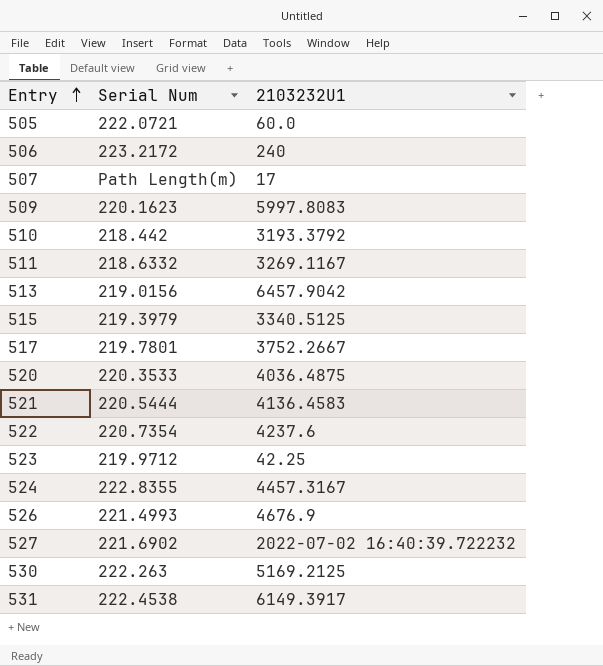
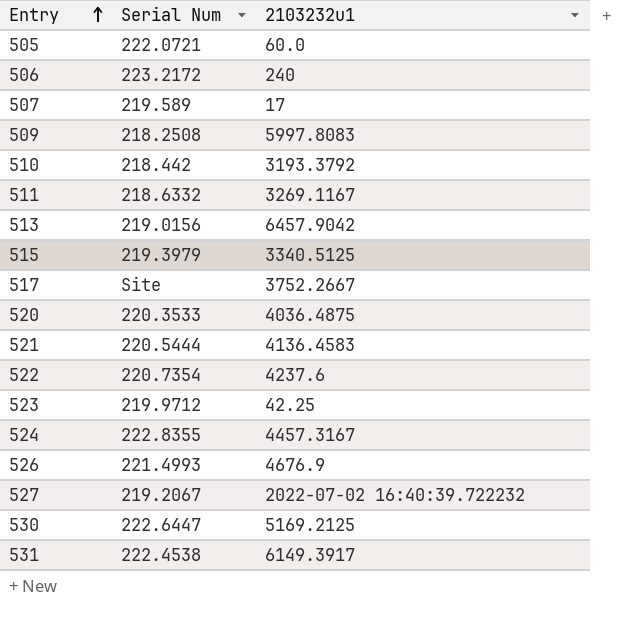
column name: 2103232U1 -> 2103232u1
507 | Serial Num: Path Length(m) -> 219.589
509 | Serial Num: 220.1623 -> 218.2508
517 | Serial Num: 219.7801 -> Site
527 | Serial Num: 221.6902 -> 219.2067
530 | Serial Num: 222.263 -> 222.6447

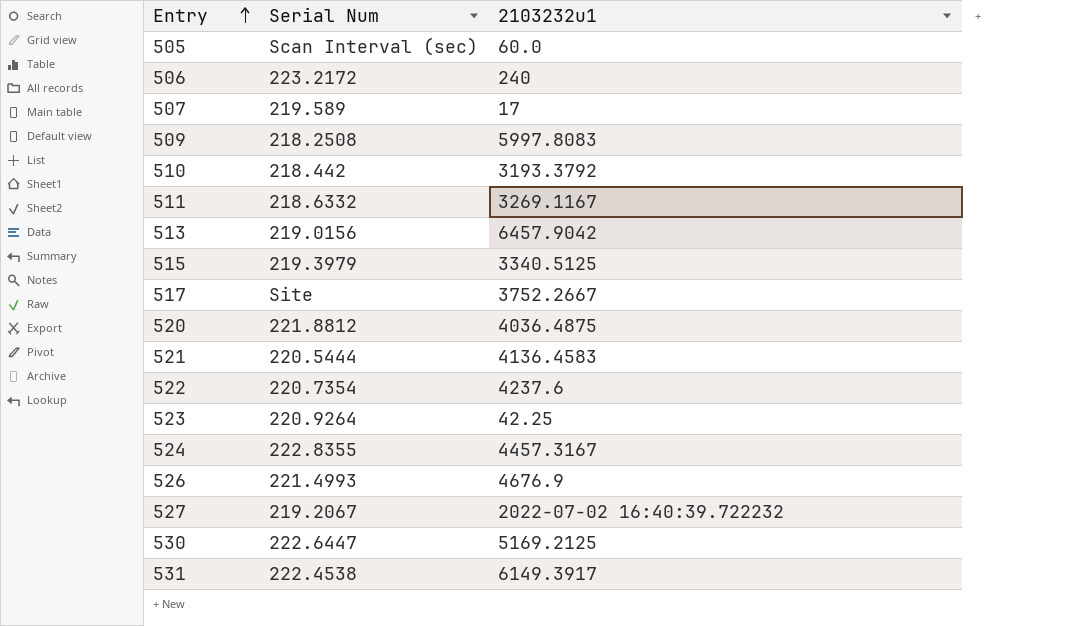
505 | Serial Num: 222.0721 -> Scan Interval (sec)
520 | Serial Num: 220.3533 -> 221.8812
523 | Serial Num: 219.9712 -> 220.9264

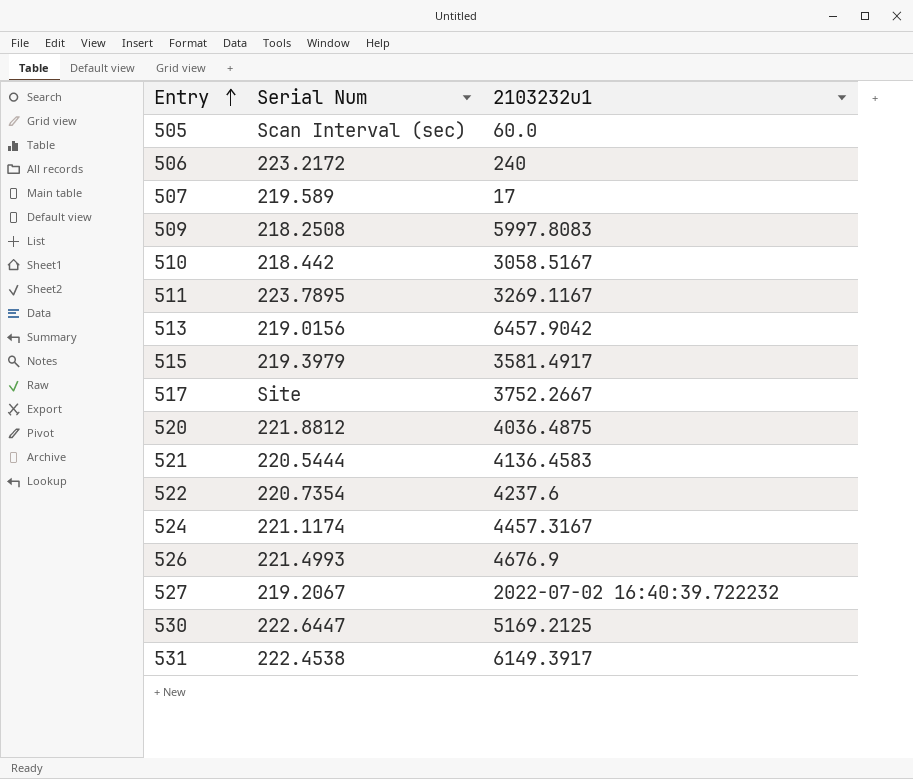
row 523: 220.9264 | 42.25 -> none
510 | 2103232u1: 3193.3792 -> 3058.5167
511 | Serial Num: 218.6332 -> 223.7895
515 | 2103232u1: 3340.5125 -> 3581.4917
524 | Serial Num: 222.8355 -> 221.1174

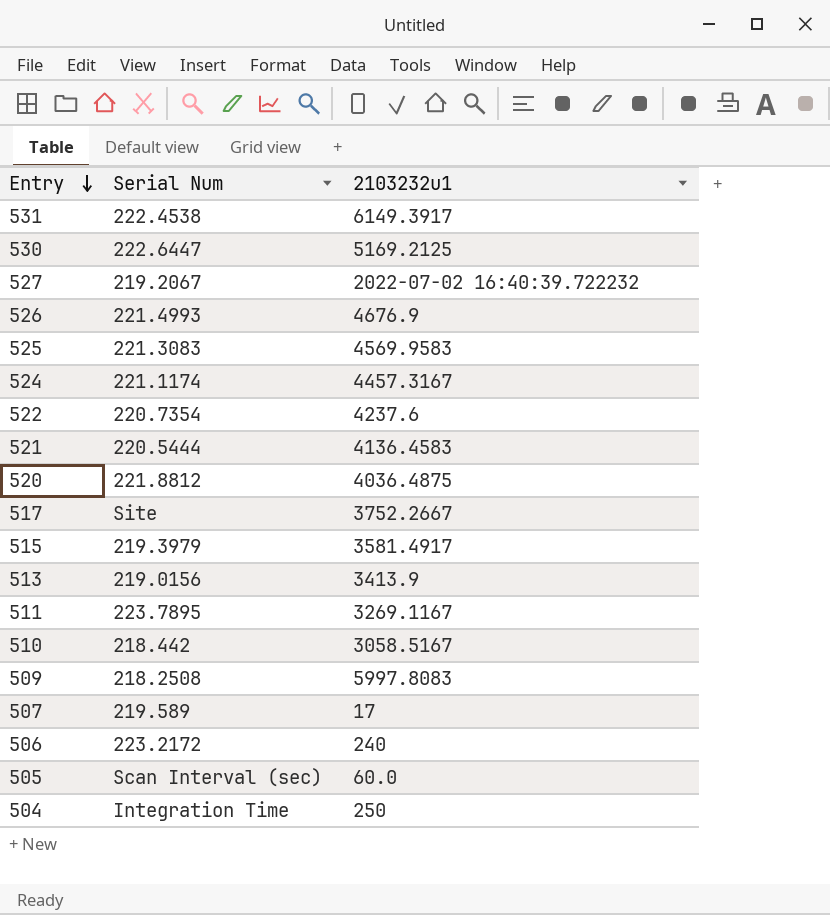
row order: Entry ascending -> Entry descending
row 525: none -> 221.3083 | 4569.9583
513 | 2103232u1: 6457.9042 -> 3413.9
row 504: none -> Integration Time | 250

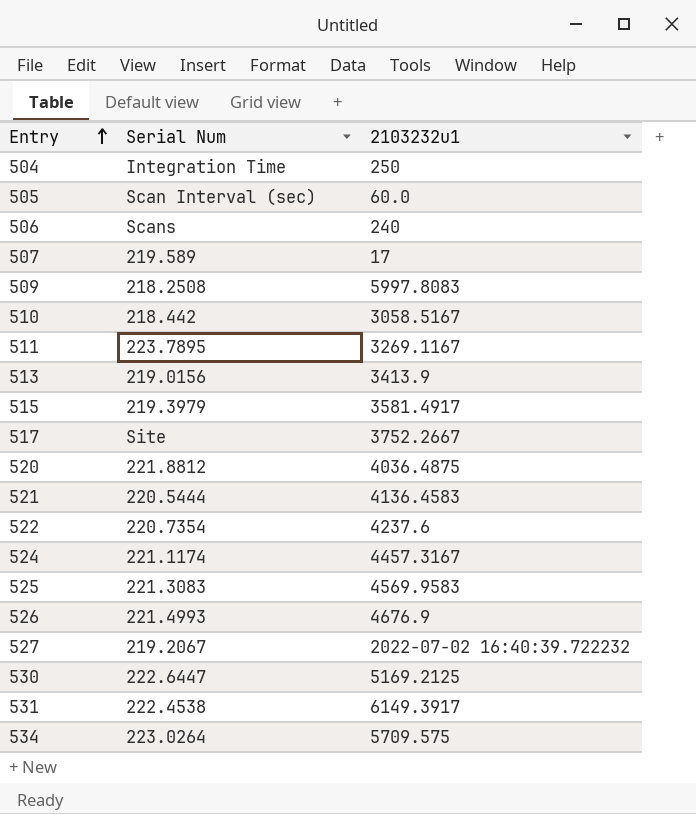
row order: Entry descending -> Entry ascending
506 | Serial Num: 223.2172 -> Scans
row 534: none -> 223.0264 | 5709.575

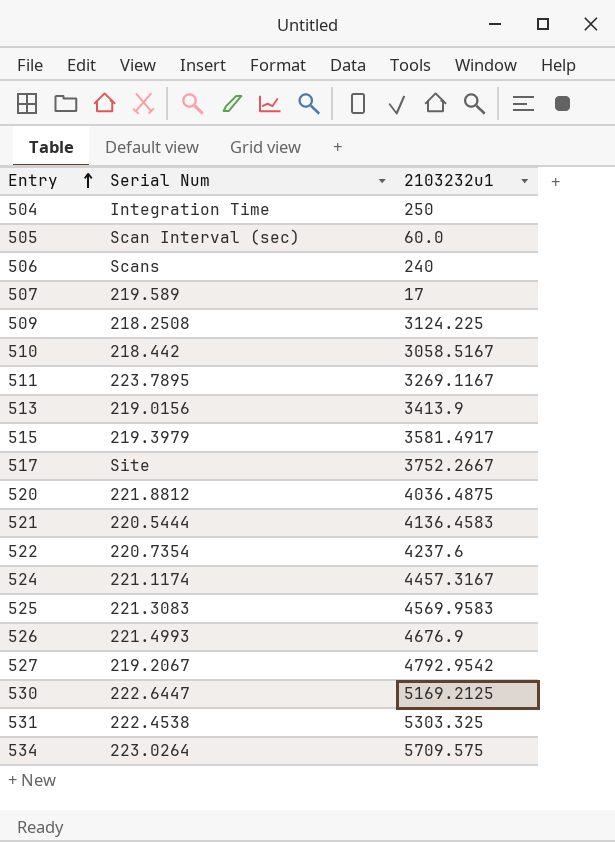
509 | 2103232u1: 5997.8083 -> 3124.225
527 | 2103232u1: 2022-07-02 16:40:39.722232 -> 4792.9542
531 | 2103232u1: 6149.3917 -> 5303.325

